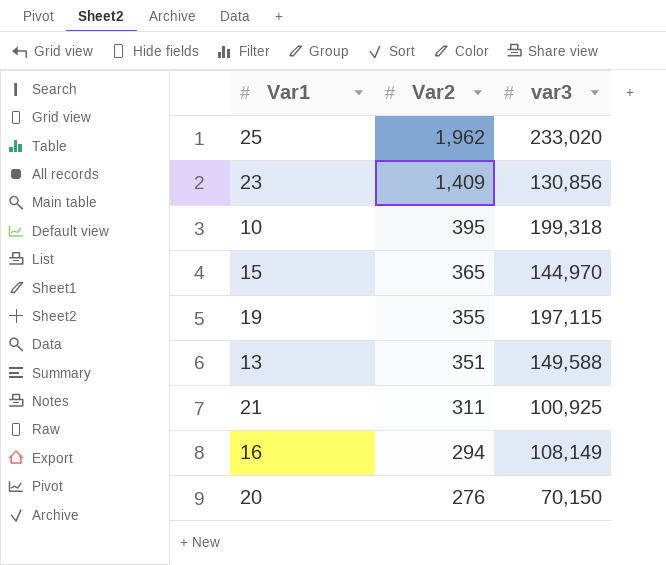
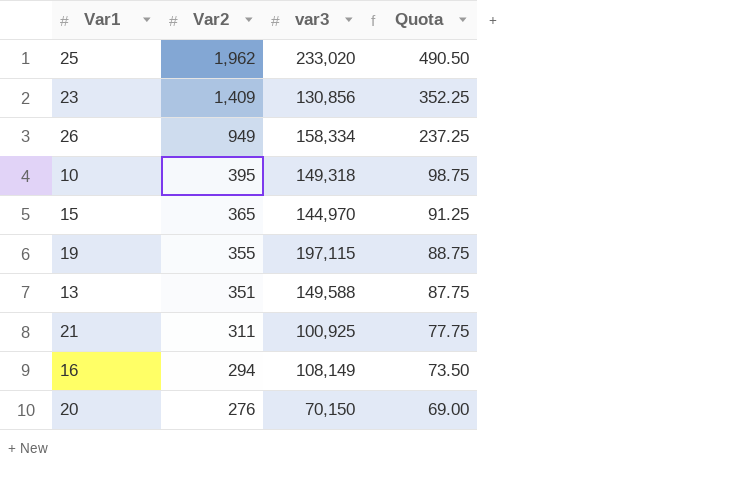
column Quota | formula: none -> [Var2] * 0.25
row 26: none -> 949 | 158,334 | 237.25
10 | var3: 199,318 -> 149,318

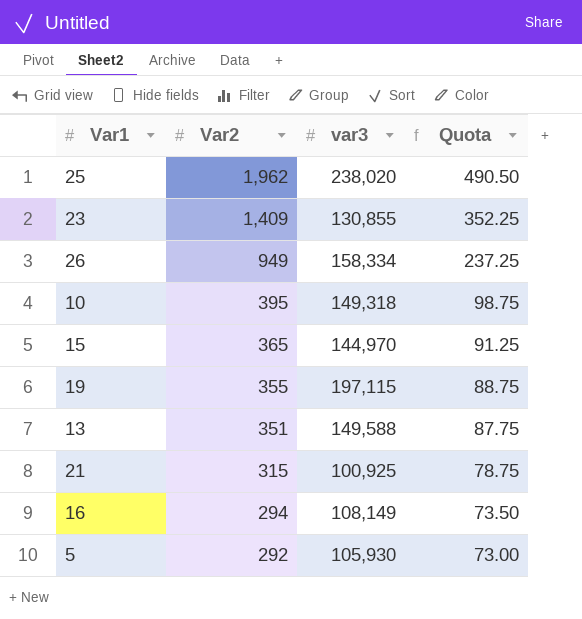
row 20: 276 | 70,150 | 69.00 -> none
25 | var3: 233,020 -> 238,020
23 | var3: 130,856 -> 130,855
21 | Var2: 311 -> 315
21 | Quota: 77.75 -> 78.75
row 5: none -> 292 | 105,930 | 73.00

